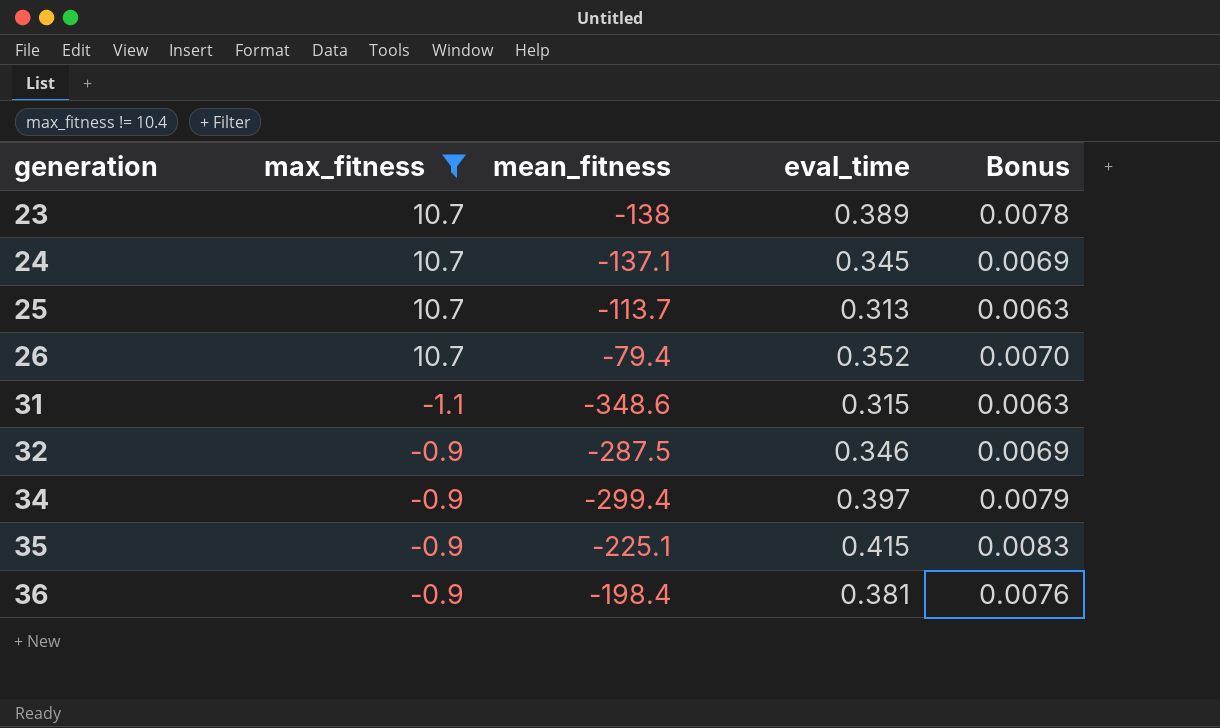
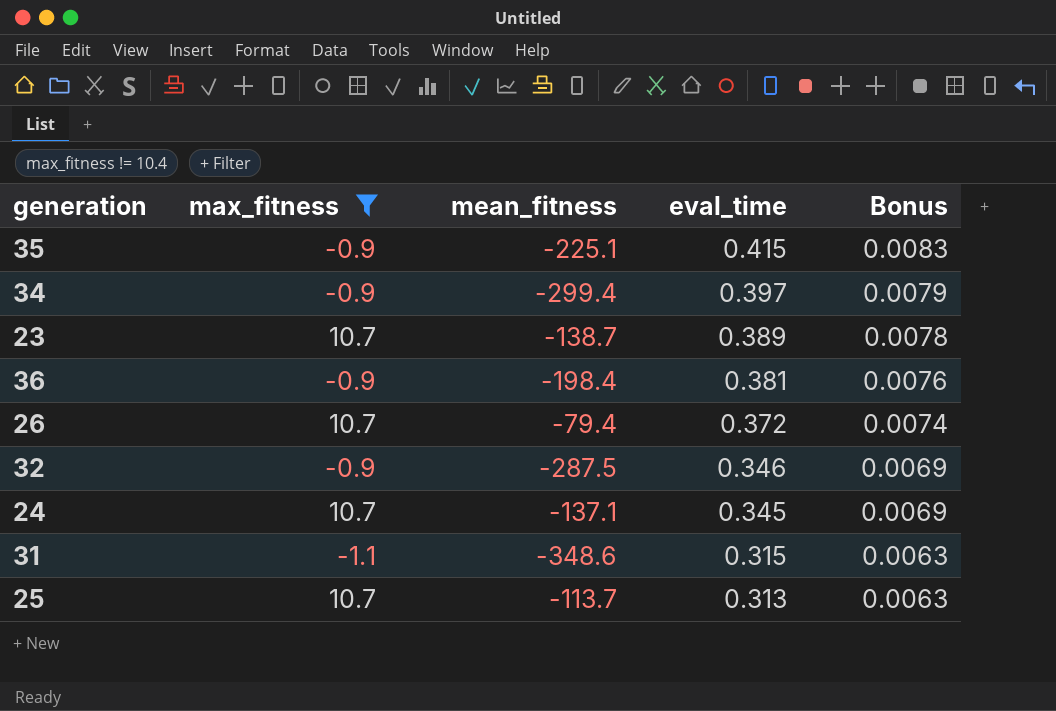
row order: generation ascending -> eval_time descending
23 | mean_fitness: -138 -> -138.7
26 | eval_time: 0.352 -> 0.372
26 | Bonus: 0.0070 -> 0.0074

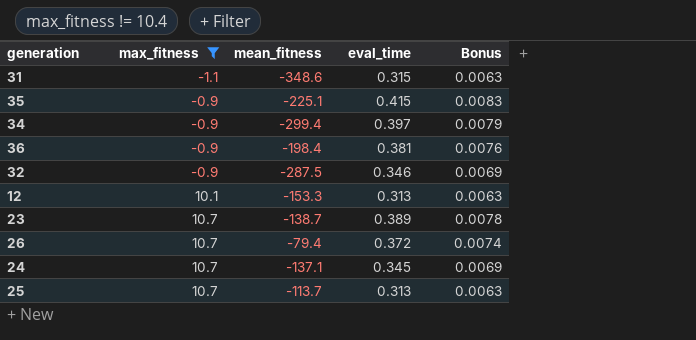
row order: eval_time descending -> max_fitness ascending
row 12: none -> 10.1 | -153.3 | 0.313 | 0.0063

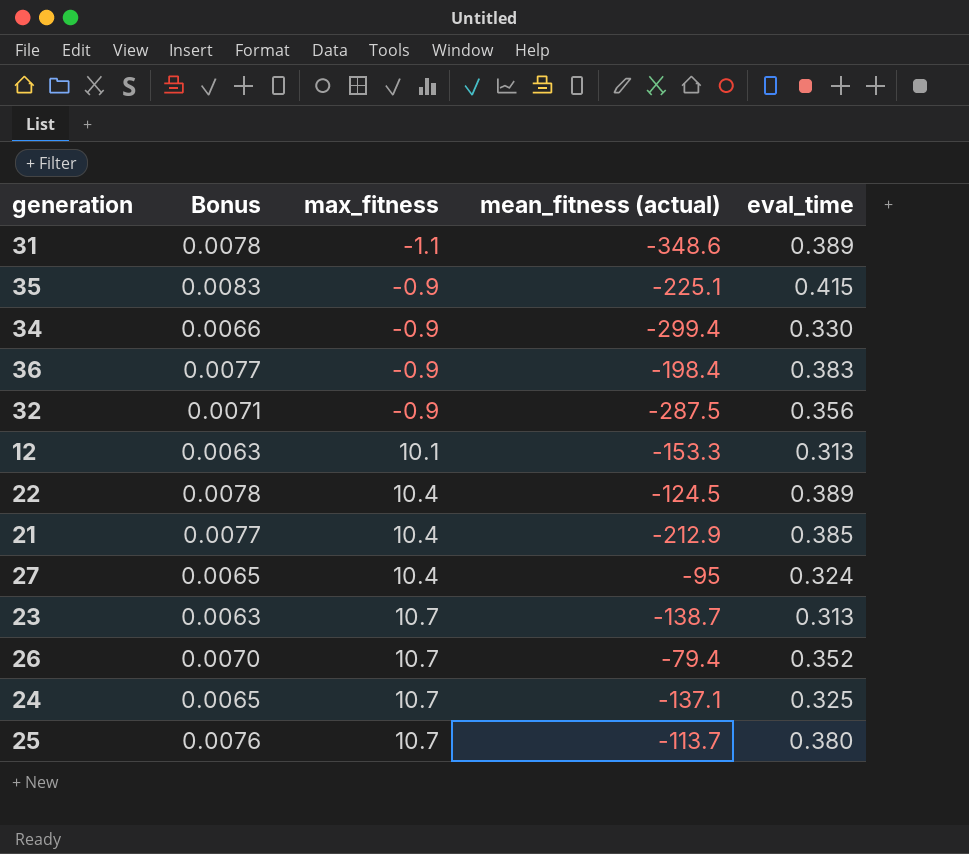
filter: max_fitness != 10.4 -> none
column Bonus | position: 5 -> 2
column name: mean_fitness -> mean_fitness (actual)
31 | Bonus: 0.0063 -> 0.0078
31 | eval_time: 0.315 -> 0.389
34 | Bonus: 0.0079 -> 0.0066
34 | eval_time: 0.397 -> 0.330
36 | Bonus: 0.0076 -> 0.0077
36 | eval_time: 0.381 -> 0.383
32 | Bonus: 0.0069 -> 0.0071
32 | eval_time: 0.346 -> 0.356
23 | Bonus: 0.0078 -> 0.0063
23 | eval_time: 0.389 -> 0.313
26 | Bonus: 0.0074 -> 0.0070
26 | eval_time: 0.372 -> 0.352
24 | Bonus: 0.0069 -> 0.0065
24 | eval_time: 0.345 -> 0.325
25 | Bonus: 0.0063 -> 0.0076
25 | eval_time: 0.313 -> 0.380

